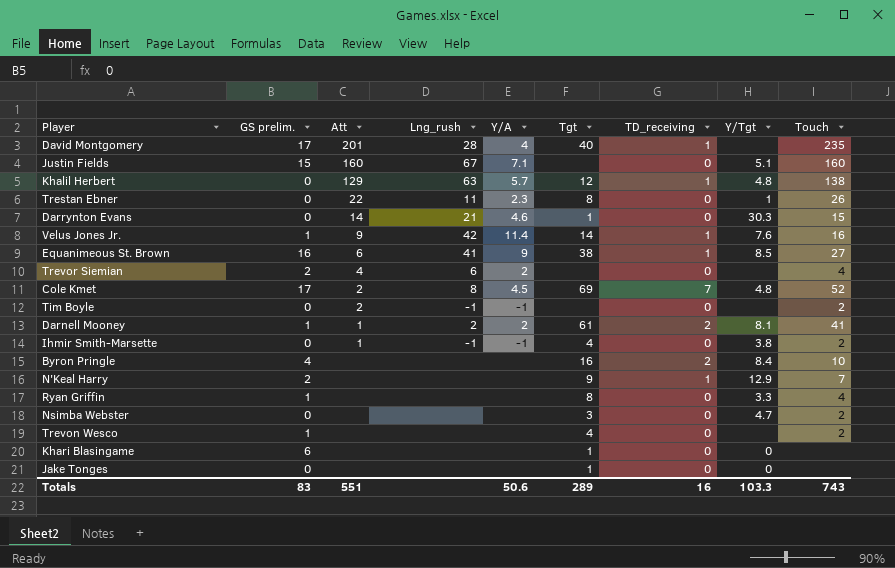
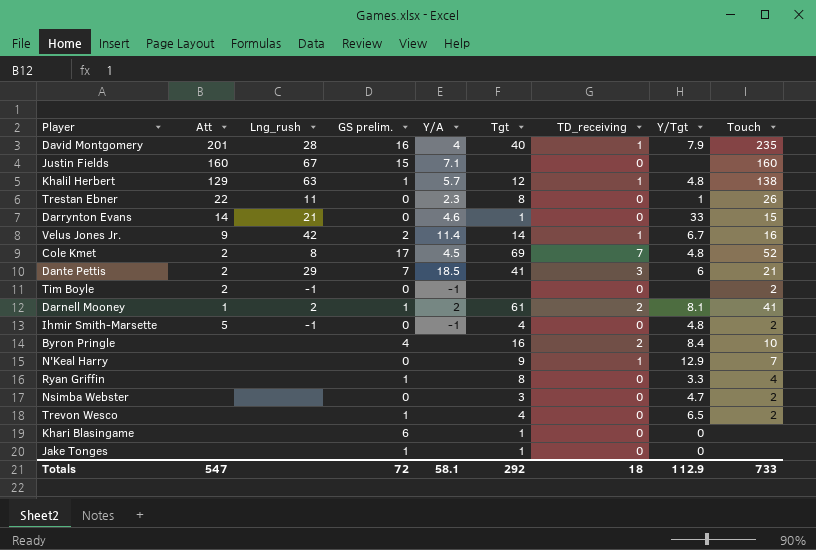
column GS prelim. | position: 2 -> 4
row Equanimeous St. Brown: 16 | 6 | 41 | 9 | 38 | 1 | 8.5 | 27 -> none
row Trevor Siemian: 2 | 4 | 6 | 2 | none | 0 | none | 4 -> none
David Montgomery | GS prelim.: 17 -> 16
David Montgomery | Y/Tgt: none -> 7.9
Justin Fields | Y/Tgt: 5.1 -> none
Khalil Herbert | GS prelim.: 0 -> 1
Darrynton Evans | Y/Tgt: 30.3 -> 33
Velus Jones Jr. | GS prelim.: 1 -> 2
Velus Jones Jr. | Y/Tgt: 7.6 -> 6.7
row Dante Pettis: none -> 2 | 29 | 7 | 18.5 | 41 | 3 | 6 | 21
Ihmir Smith-Marsette | Att: 1 -> 5
Ihmir Smith-Marsette | Y/Tgt: 3.8 -> 4.8
N'Keal Harry | GS prelim.: 2 -> 0
Trevon Wesco | Y/Tgt: none -> 6.5
Jake Tonges | GS prelim.: 0 -> 1
Totals | Att: 551 -> 547
Totals | GS prelim.: 83 -> 72
Totals | Y/A: 50.6 -> 58.1
Totals | Tgt: 289 -> 292
Totals | TD_receiving: 16 -> 18
Totals | Y/Tgt: 103.3 -> 112.9
Totals | Touch: 743 -> 733

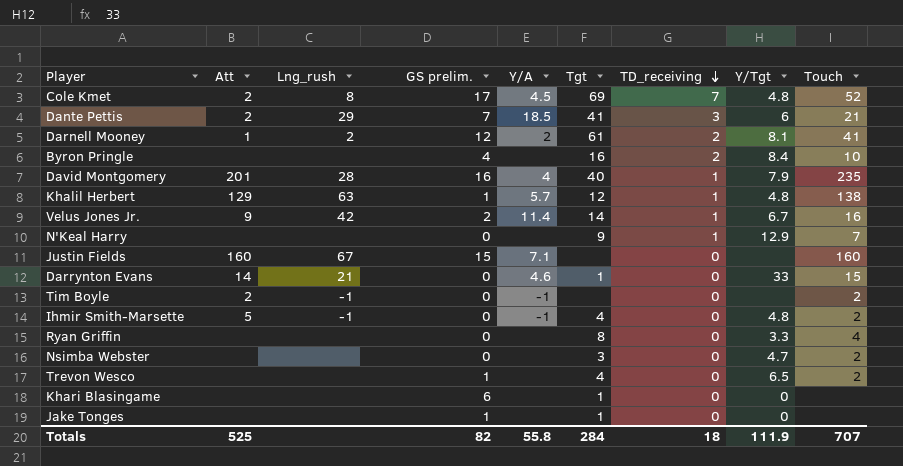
row order: none -> TD_receiving descending
row Trestan Ebner: 22 | 11 | 0 | 2.3 | 8 | 0 | 1 | 26 -> none
Darnell Mooney | GS prelim.: 1 -> 12
Ryan Griffin | GS prelim.: 1 -> 0
Totals | Att: 547 -> 525
Totals | GS prelim.: 72 -> 82
Totals | Y/A: 58.1 -> 55.8
Totals | Tgt: 292 -> 284
Totals | Y/Tgt: 112.9 -> 111.9
Totals | Touch: 733 -> 707

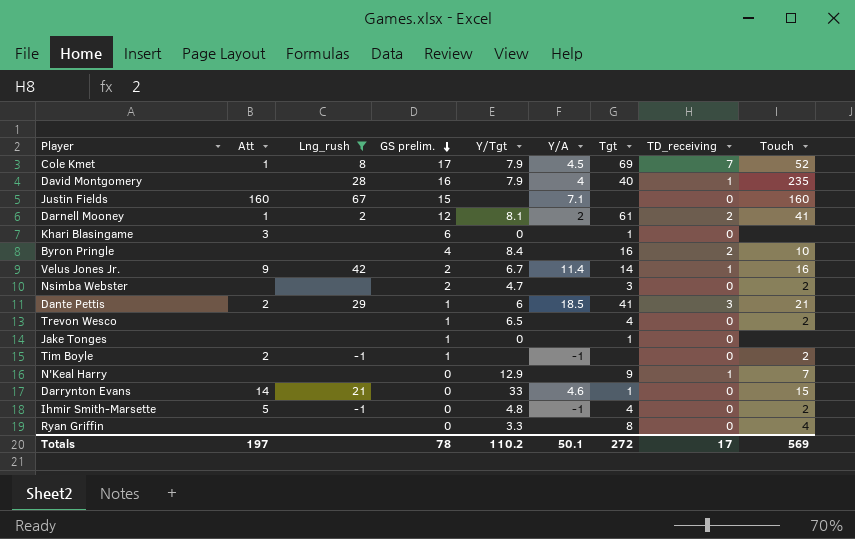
filter: none -> Lng_rush != 63
row order: TD_receiving descending -> GS prelim. descending
column Y/Tgt | position: 8 -> 5
Cole Kmet | Att: 2 -> 1
Cole Kmet | Y/Tgt: 4.8 -> 7.9
David Montgomery | Att: 201 -> none
Khari Blasingame | Att: none -> 3
Nsimba Webster | GS prelim.: 0 -> 2
Dante Pettis | GS prelim.: 7 -> 1
Tim Boyle | GS prelim.: 0 -> 1
Totals | Att: 525 -> 197
Totals | GS prelim.: 82 -> 78
Totals | Y/Tgt: 111.9 -> 110.2
Totals | Y/A: 55.8 -> 50.1
Totals | Tgt: 284 -> 272
Totals | TD_receiving: 18 -> 17
Totals | Touch: 707 -> 569

